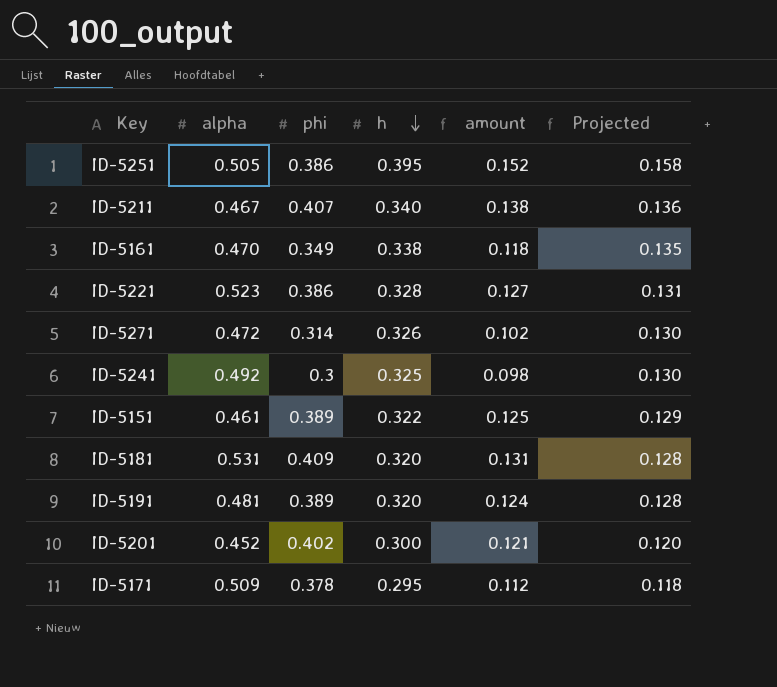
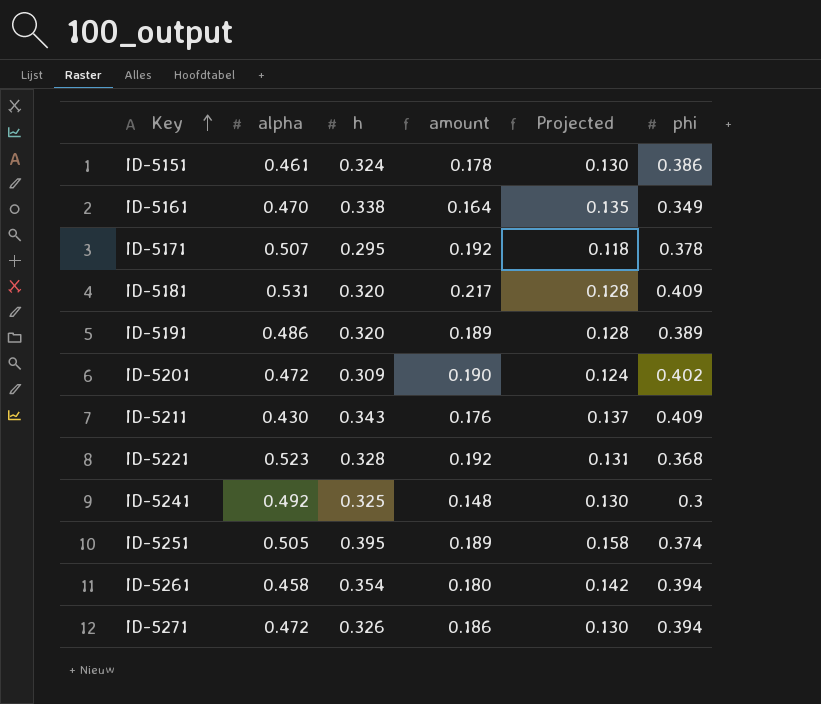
row order: h descending -> Key ascending
column amount | formula: [phi] * [h] -> [alpha] * [phi]
column phi | position: 3 -> 6
ID-5151 | h: 0.322 -> 0.324
ID-5151 | Projected: 0.129 -> 0.130
ID-5151 | phi: 0.389 -> 0.386
ID-5171 | alpha: 0.509 -> 0.507
ID-5191 | alpha: 0.481 -> 0.486
ID-5201 | alpha: 0.452 -> 0.472
ID-5201 | h: 0.300 -> 0.309
ID-5201 | Projected: 0.120 -> 0.124
ID-5211 | alpha: 0.467 -> 0.430
ID-5211 | h: 0.340 -> 0.343
ID-5211 | Projected: 0.136 -> 0.137
ID-5211 | phi: 0.407 -> 0.409
ID-5221 | phi: 0.386 -> 0.368
ID-5251 | phi: 0.386 -> 0.374
row ID-5261: none -> 0.458 | 0.354 | 0.180 | 0.142 | 0.394
ID-5271 | phi: 0.314 -> 0.394

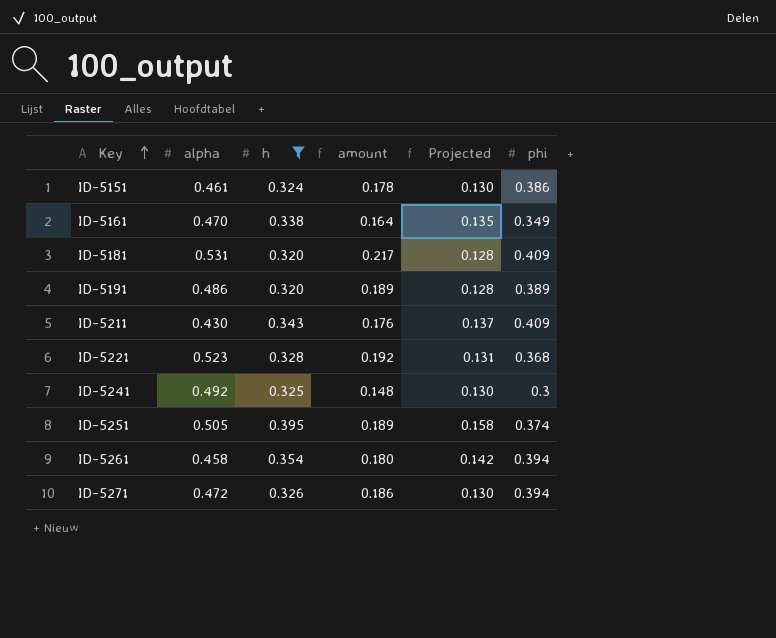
filter: none -> h >= 0.320

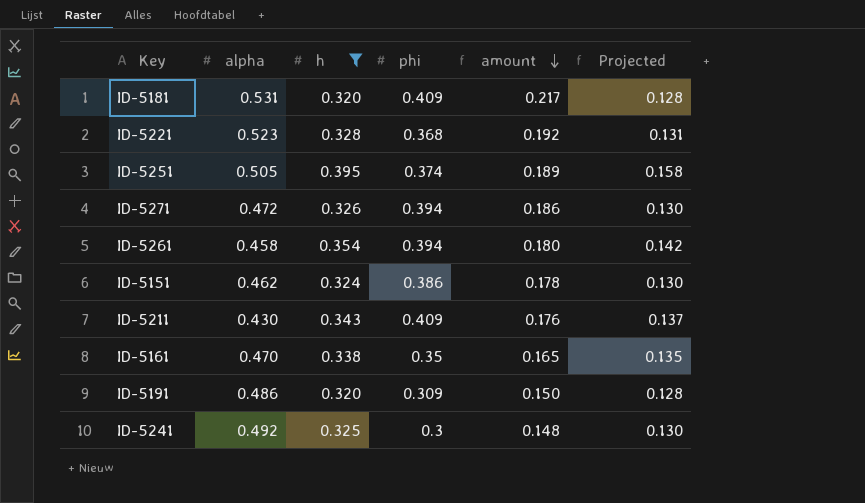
row order: Key ascending -> amount descending
column phi | position: 6 -> 4
ID-5151 | alpha: 0.461 -> 0.462
ID-5161 | phi: 0.349 -> 0.35
ID-5161 | amount: 0.164 -> 0.165
ID-5191 | phi: 0.389 -> 0.309
ID-5191 | amount: 0.189 -> 0.150

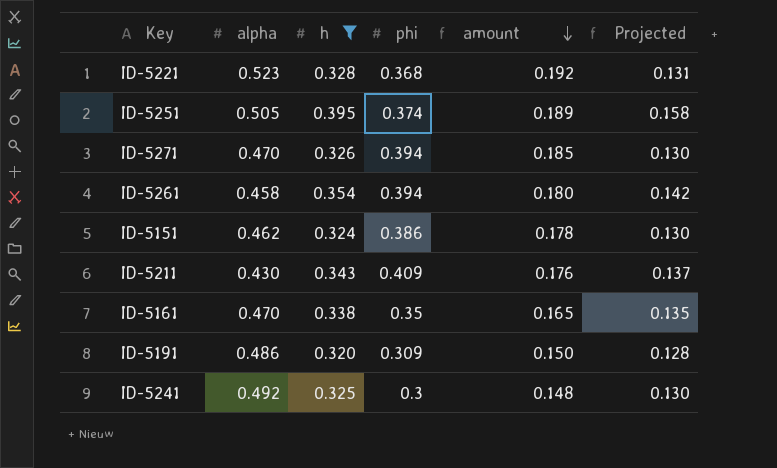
row ID-5181: 0.531 | 0.320 | 0.409 | 0.217 | 0.128 -> none
ID-5271 | alpha: 0.472 -> 0.470
ID-5271 | amount: 0.186 -> 0.185

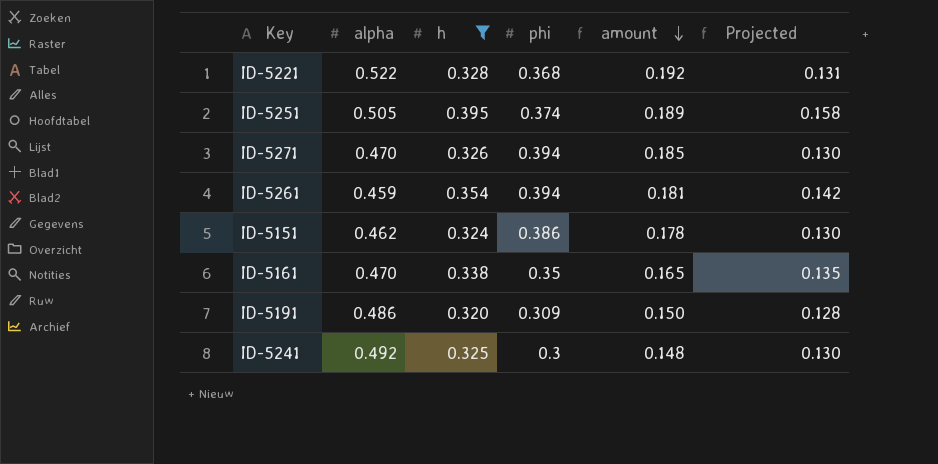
row ID-5211: 0.430 | 0.343 | 0.409 | 0.176 | 0.137 -> none
ID-5221 | alpha: 0.523 -> 0.522
ID-5261 | alpha: 0.458 -> 0.459
ID-5261 | amount: 0.180 -> 0.181

